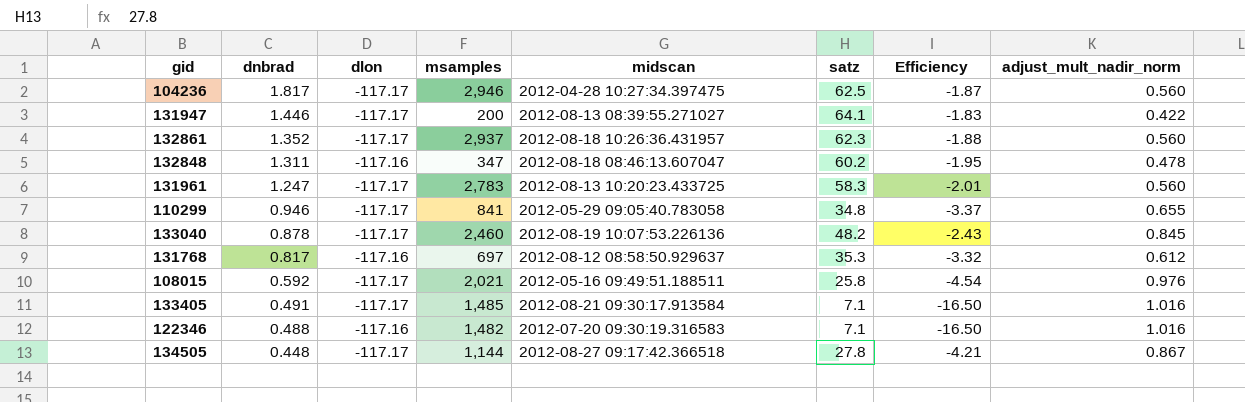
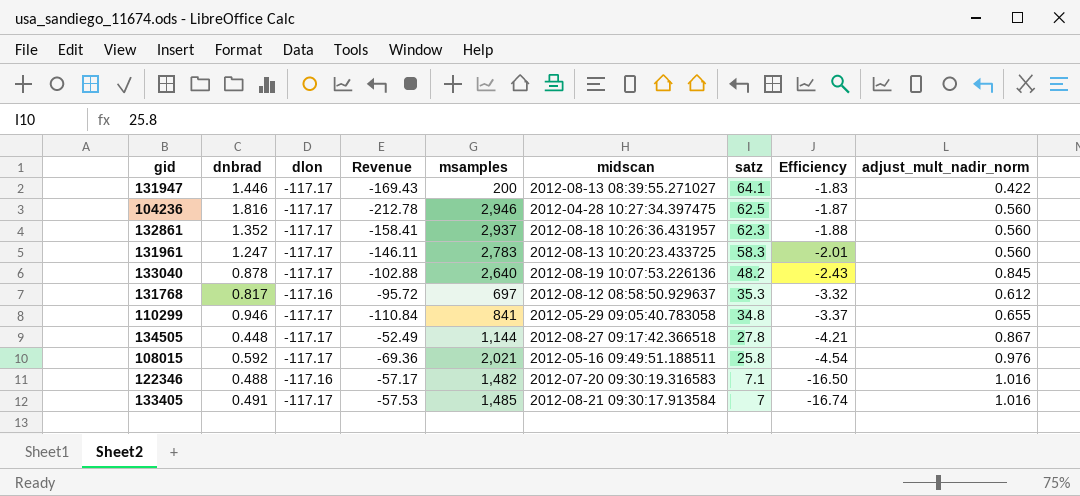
row order: dnbrad descending -> satz descending
column Revenue | formula: none -> [dnbrad] * [dlon]
row 132848: 1.311 | -117.16 | 347 | 2012-08-18 08:46:13.607047 | 60.2 | -1.95 | 0.478 -> none
104236 | dnbrad: 1.817 -> 1.816
133040 | msamples: 2,460 -> 2,640
133405 | satz: 7.1 -> 7
133405 | Efficiency: -16.50 -> -16.74

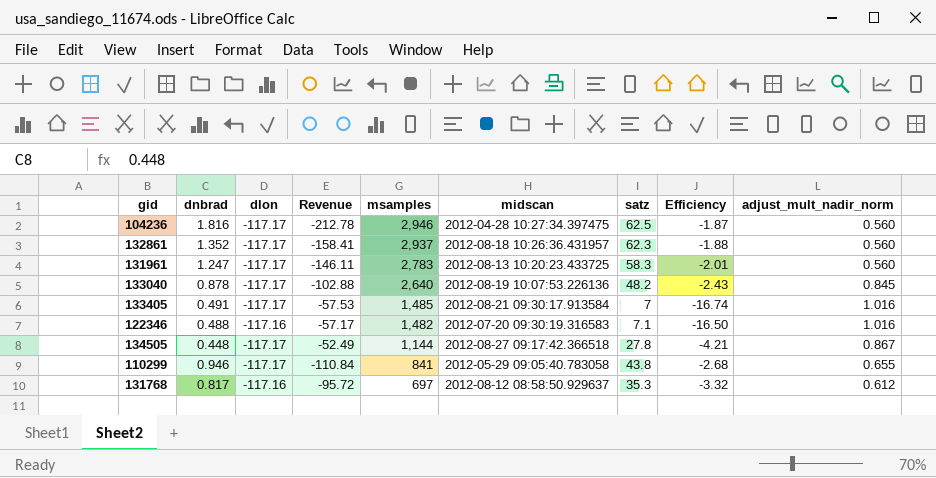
row order: satz descending -> msamples descending
row 131947: 1.446 | -117.17 | -169.43 | 200 | 2012-08-13 08:39:55.271027 | 64.1 | -1.83 | 0.422 -> none
row 108015: 0.592 | -117.17 | -69.36 | 2,021 | 2012-05-16 09:49:51.188511 | 25.8 | -4.54 | 0.976 -> none
110299 | satz: 34.8 -> 43.8
110299 | Efficiency: -3.37 -> -2.68

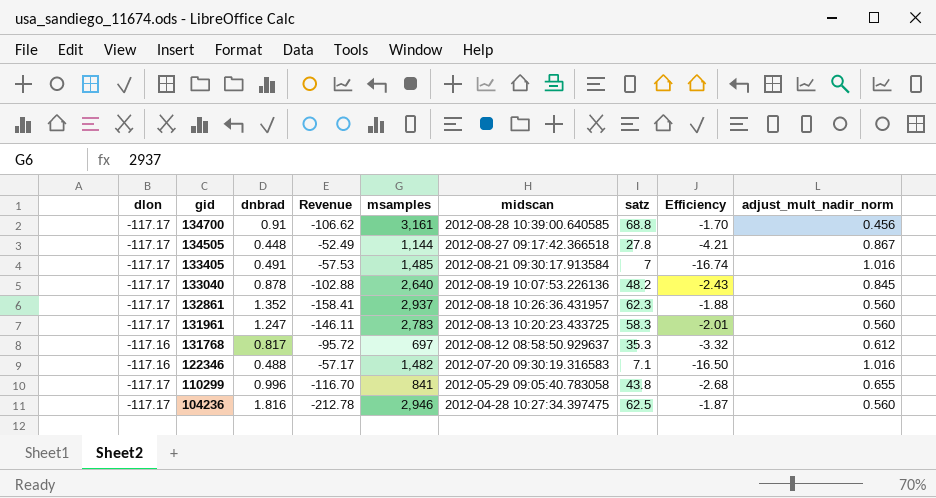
row order: msamples descending -> gid descending
column dlon | position: 3 -> 1
row 134700: none -> -117.17 | 0.91 | -106.62 | 3,161 | 2012-08-28 10:39:00.640585 | 68.8 | -1.70 | 0.456
110299 | dnbrad: 0.946 -> 0.996
110299 | Revenue: -110.84 -> -116.70

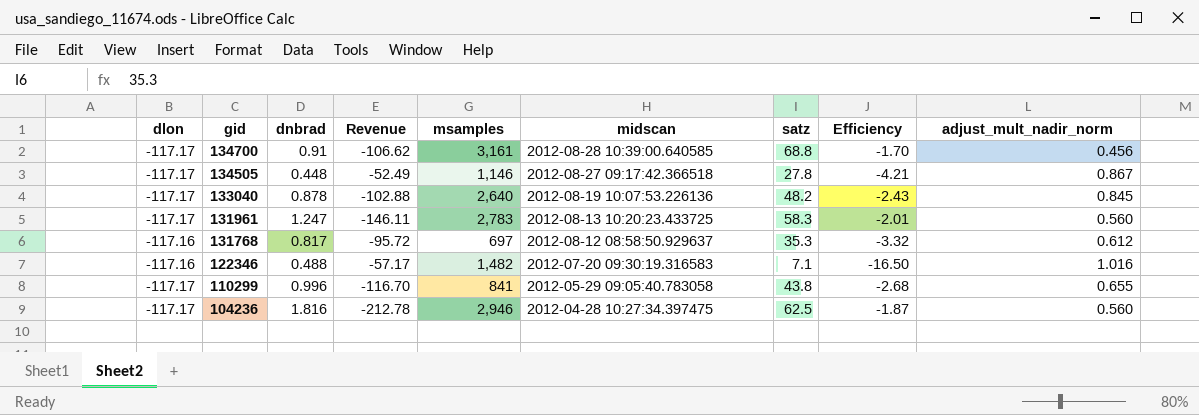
row 133405: -117.17 | 0.491 | -57.53 | 1,485 | 2012-08-21 09:30:17.913584 | 7 | -16.74 | 1.016 -> none
row 132861: -117.17 | 1.352 | -158.41 | 2,937 | 2012-08-18 10:26:36.431957 | 62.3 | -1.88 | 0.560 -> none
134505 | msamples: 1,144 -> 1,146

